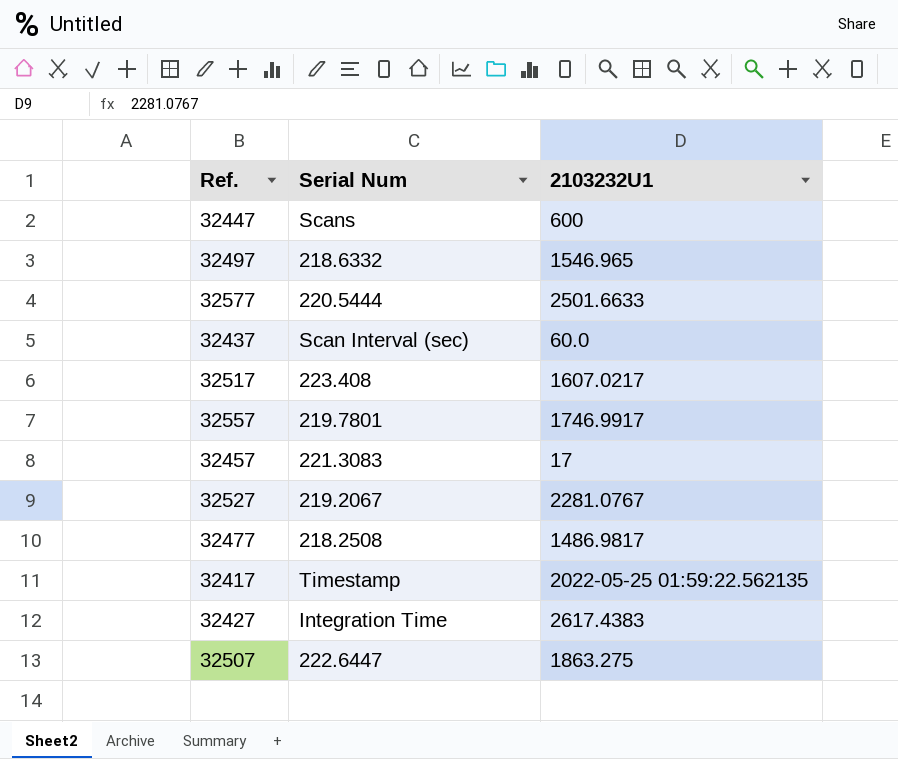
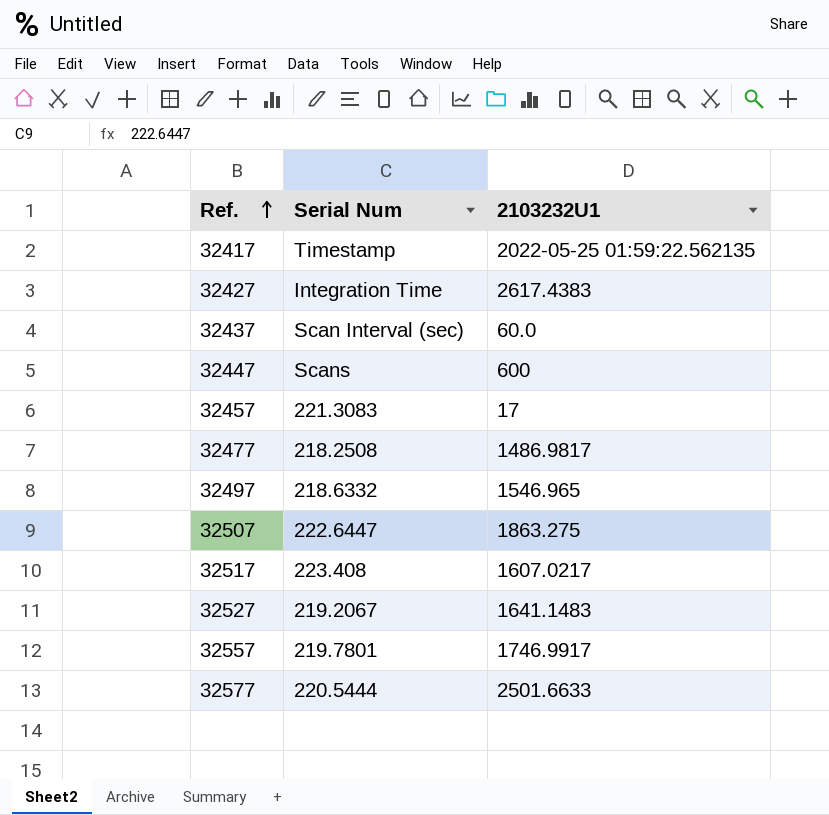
row order: none -> Ref. ascending
32527 | 2103232U1: 2281.0767 -> 1641.1483

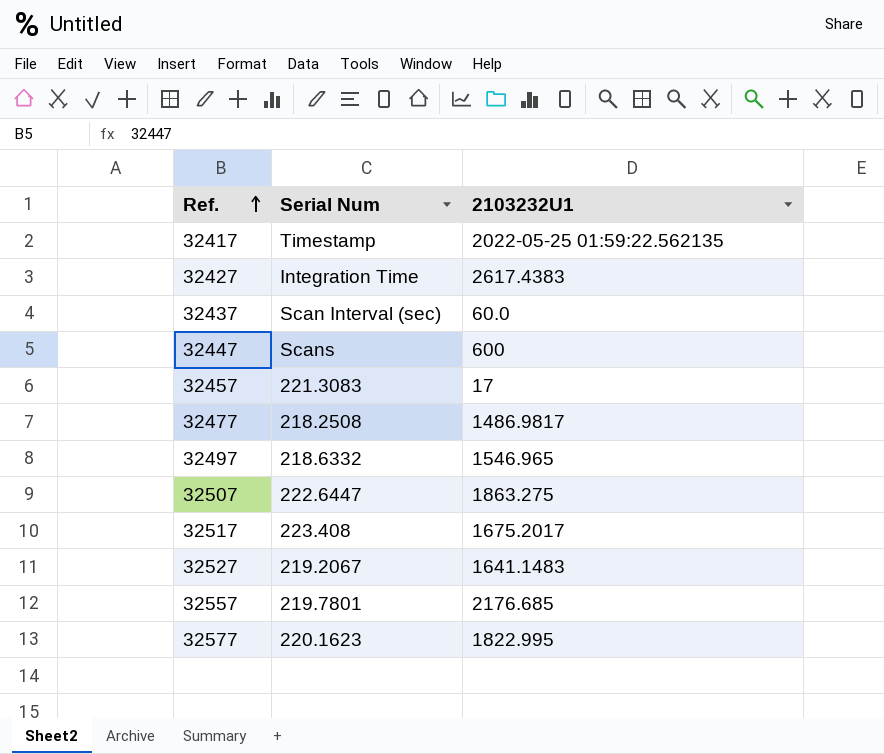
32517 | 2103232U1: 1607.0217 -> 1675.2017
32557 | 2103232U1: 1746.9917 -> 2176.685
32577 | Serial Num: 220.5444 -> 220.1623
32577 | 2103232U1: 2501.6633 -> 1822.995

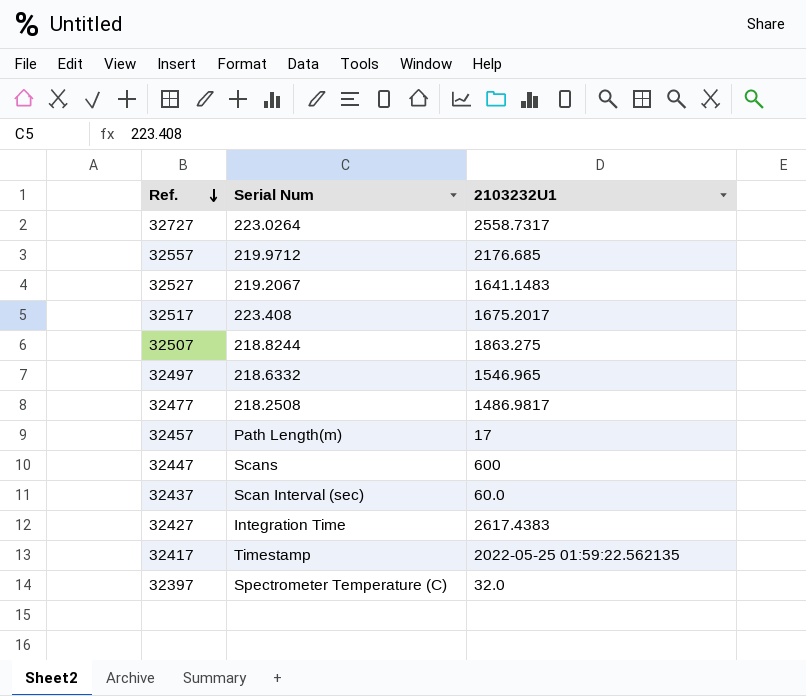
row order: Ref. ascending -> Ref. descending
row 32577: 220.1623 | 1822.995 -> none
row 32727: none -> 223.0264 | 2558.7317
32557 | Serial Num: 219.7801 -> 219.9712
32507 | Serial Num: 222.6447 -> 218.8244
32457 | Serial Num: 221.3083 -> Path Length(m)
row 32397: none -> Spectrometer Temperature (C) | 32.0

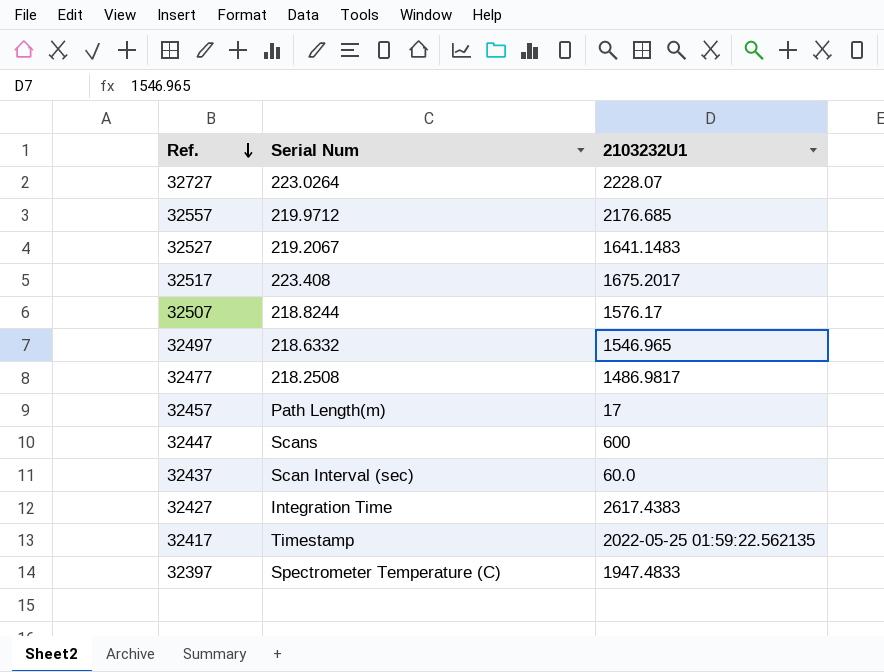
32727 | 2103232U1: 2558.7317 -> 2228.07
32507 | 2103232U1: 1863.275 -> 1576.17
32397 | 2103232U1: 32.0 -> 1947.4833

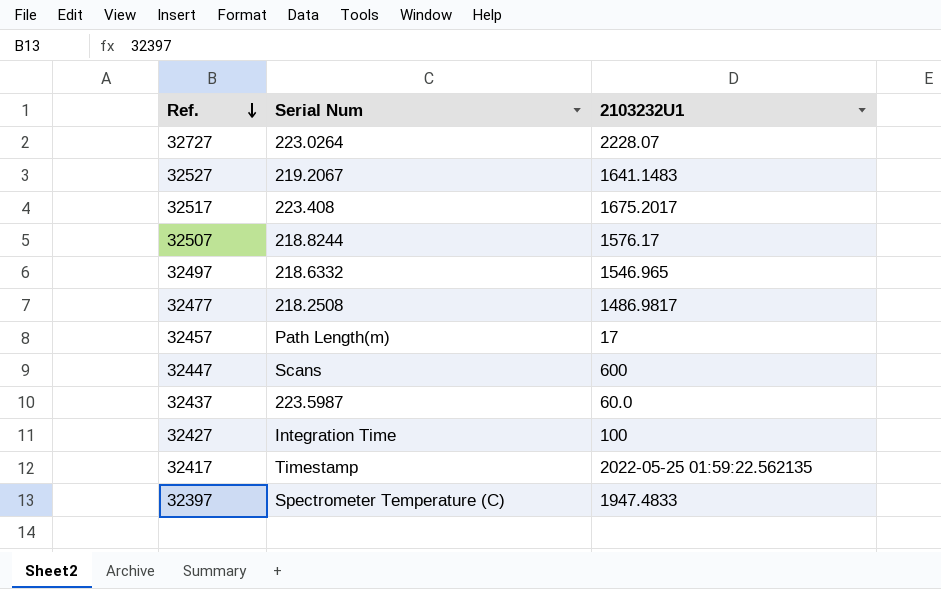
row 32557: 219.9712 | 2176.685 -> none
32437 | Serial Num: Scan Interval (sec) -> 223.5987
32427 | 2103232U1: 2617.4383 -> 100

